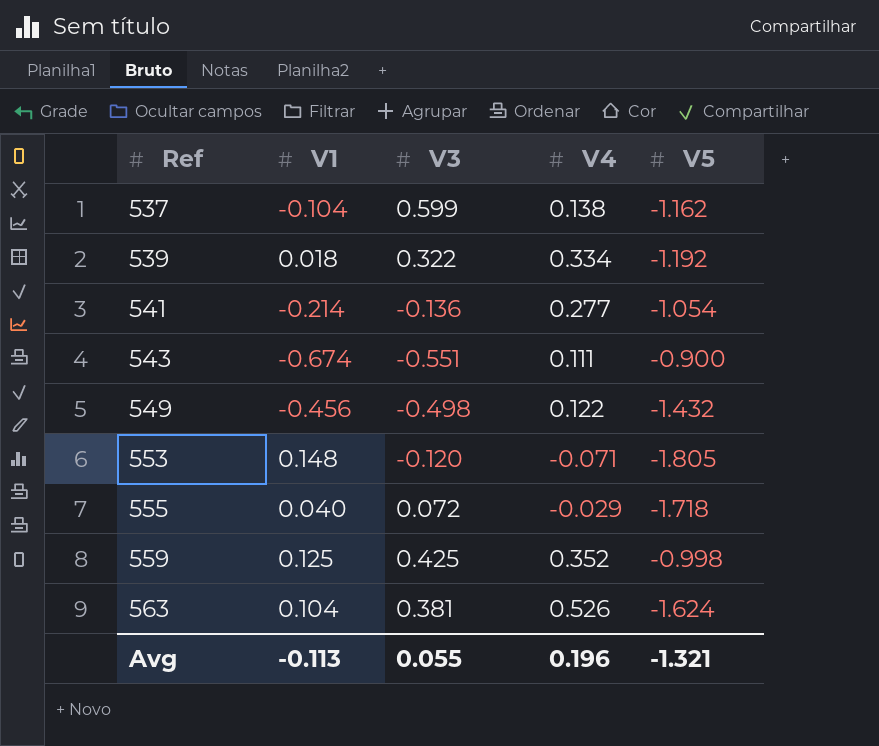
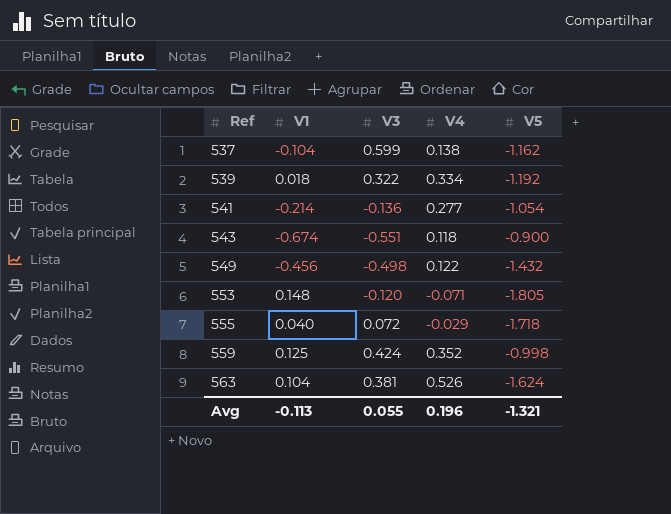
543 | V4: 0.111 -> 0.118
559 | V3: 0.425 -> 0.424

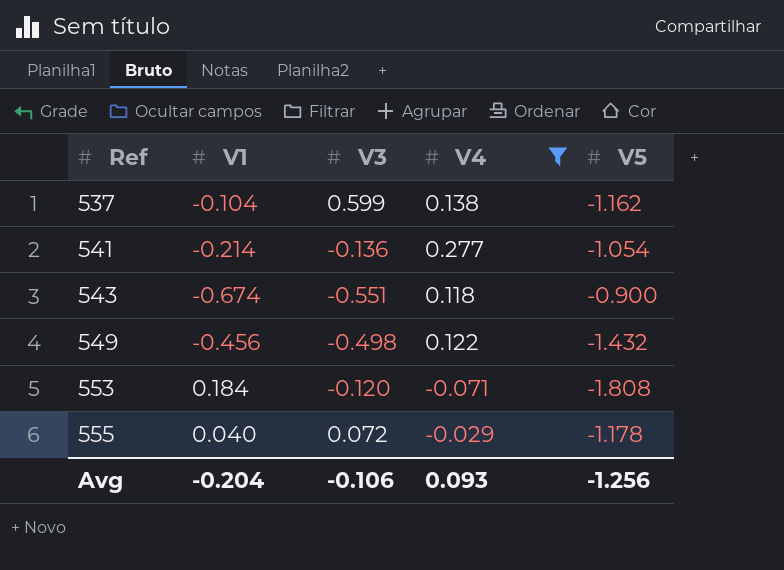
filter: none -> V4 <= 0.277
553 | V1: 0.148 -> 0.184
553 | V5: -1.805 -> -1.808
555 | V5: -1.718 -> -1.178
Avg | V1: -0.113 -> -0.204
Avg | V3: 0.055 -> -0.106
Avg | V4: 0.196 -> 0.093
Avg | V5: -1.321 -> -1.256

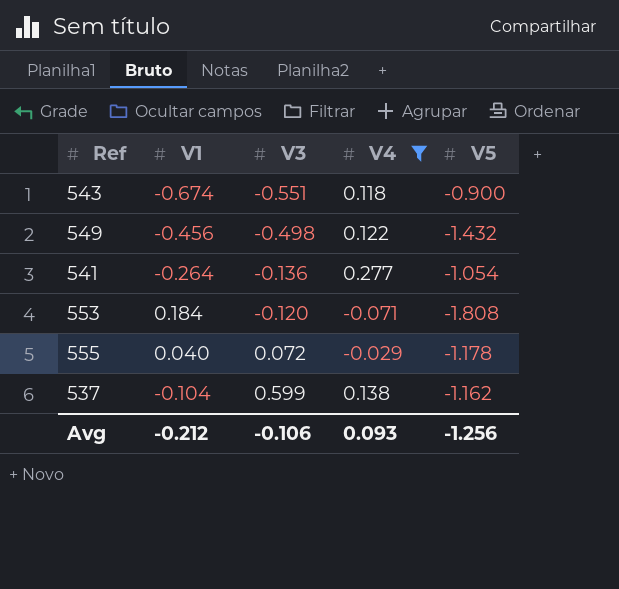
row order: Ref ascending -> V3 ascending
541 | V1: -0.214 -> -0.264
Avg | V1: -0.204 -> -0.212

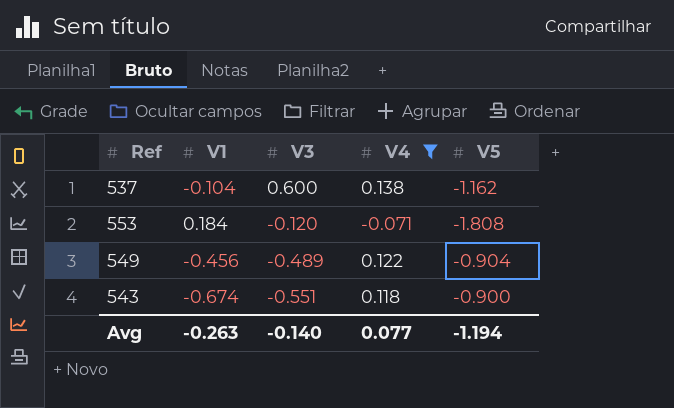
row order: V3 ascending -> V3 descending
row 541: -0.264 | -0.136 | 0.277 | -1.054 -> none
row 555: 0.040 | 0.072 | -0.029 | -1.178 -> none
537 | V3: 0.599 -> 0.600
549 | V3: -0.498 -> -0.489
549 | V5: -1.432 -> -0.904
Avg | V1: -0.212 -> -0.263
Avg | V3: -0.106 -> -0.140
Avg | V4: 0.093 -> 0.077
Avg | V5: -1.256 -> -1.194

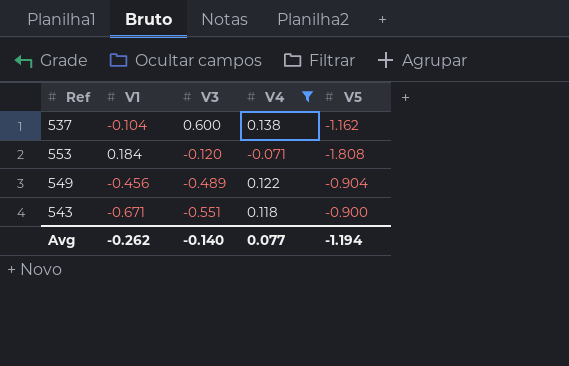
543 | V1: -0.674 -> -0.671
Avg | V1: -0.263 -> -0.262

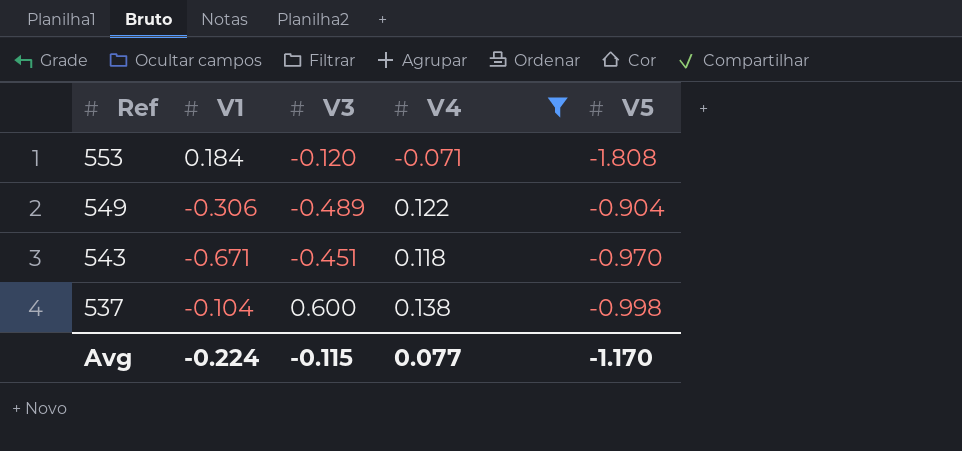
row order: V3 descending -> Ref descending
549 | V1: -0.456 -> -0.306
543 | V3: -0.551 -> -0.451
543 | V5: -0.900 -> -0.970
537 | V5: -1.162 -> -0.998
Avg | V1: -0.262 -> -0.224
Avg | V3: -0.140 -> -0.115
Avg | V5: -1.194 -> -1.170

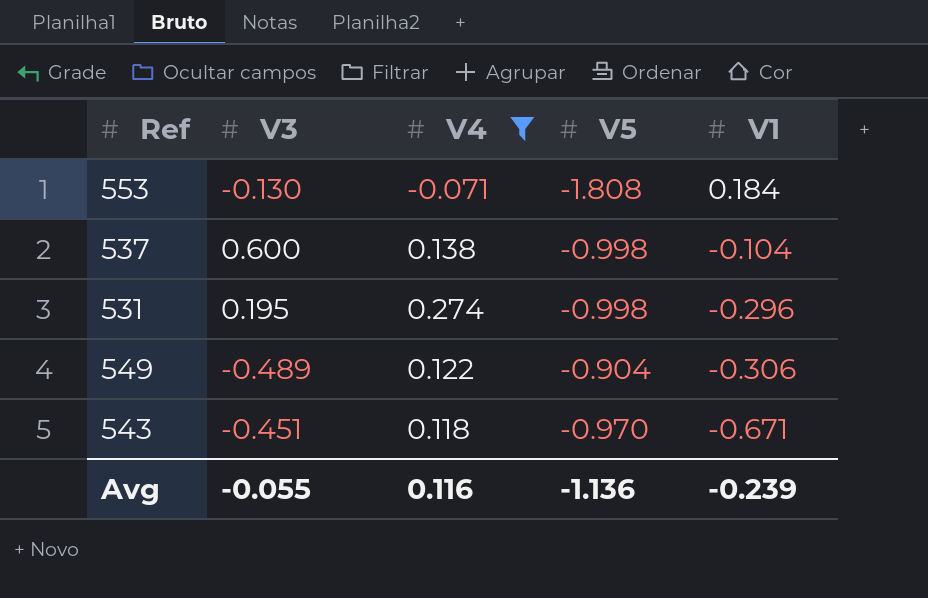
row order: Ref descending -> V1 descending
column V1 | position: 2 -> 5
553 | V3: -0.120 -> -0.130
row 531: none -> 0.195 | 0.274 | -0.998 | -0.296
Avg | V3: -0.115 -> -0.055
Avg | V4: 0.077 -> 0.116
Avg | V5: -1.170 -> -1.136
Avg | V1: -0.224 -> -0.239

